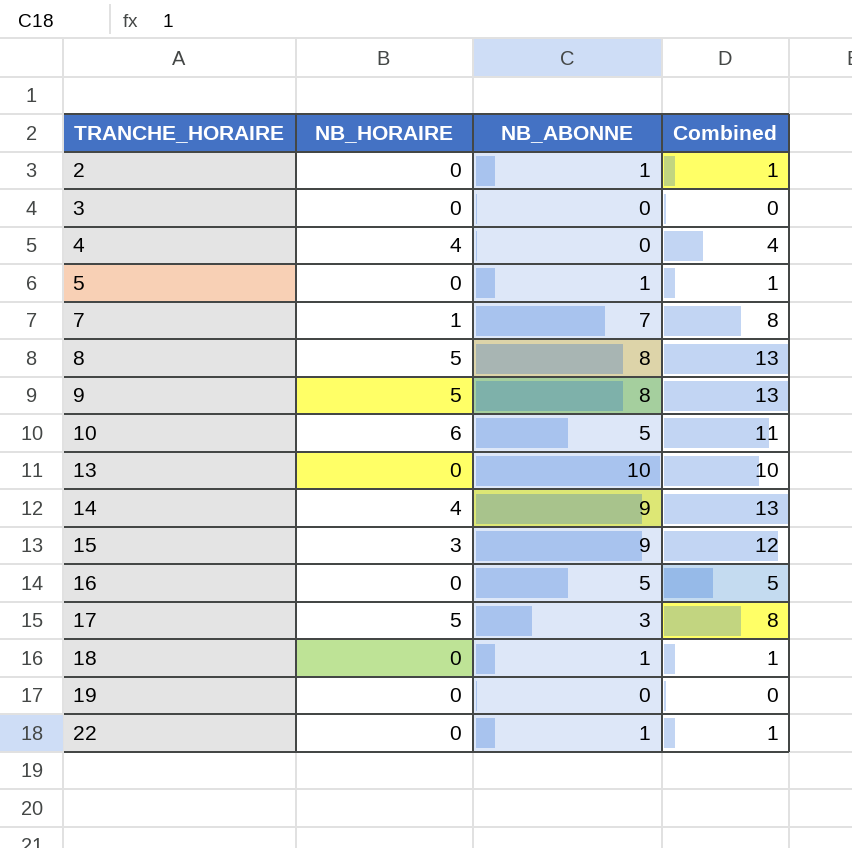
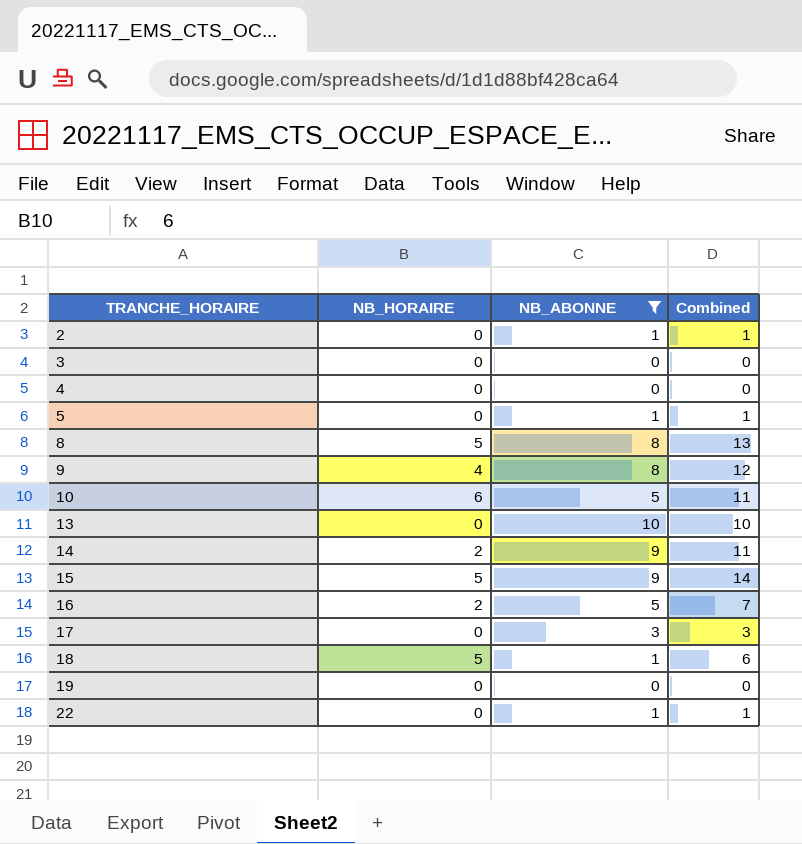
filter: none -> NB_ABONNE != 7
4 | NB_HORAIRE: 4 -> 0
4 | Combined: 4 -> 0
9 | NB_HORAIRE: 5 -> 4
9 | Combined: 13 -> 12
14 | NB_HORAIRE: 4 -> 2
14 | Combined: 13 -> 11
15 | NB_HORAIRE: 3 -> 5
15 | Combined: 12 -> 14
16 | NB_HORAIRE: 0 -> 2
16 | Combined: 5 -> 7
17 | NB_HORAIRE: 5 -> 0
17 | Combined: 8 -> 3
18 | NB_HORAIRE: 0 -> 5
18 | Combined: 1 -> 6

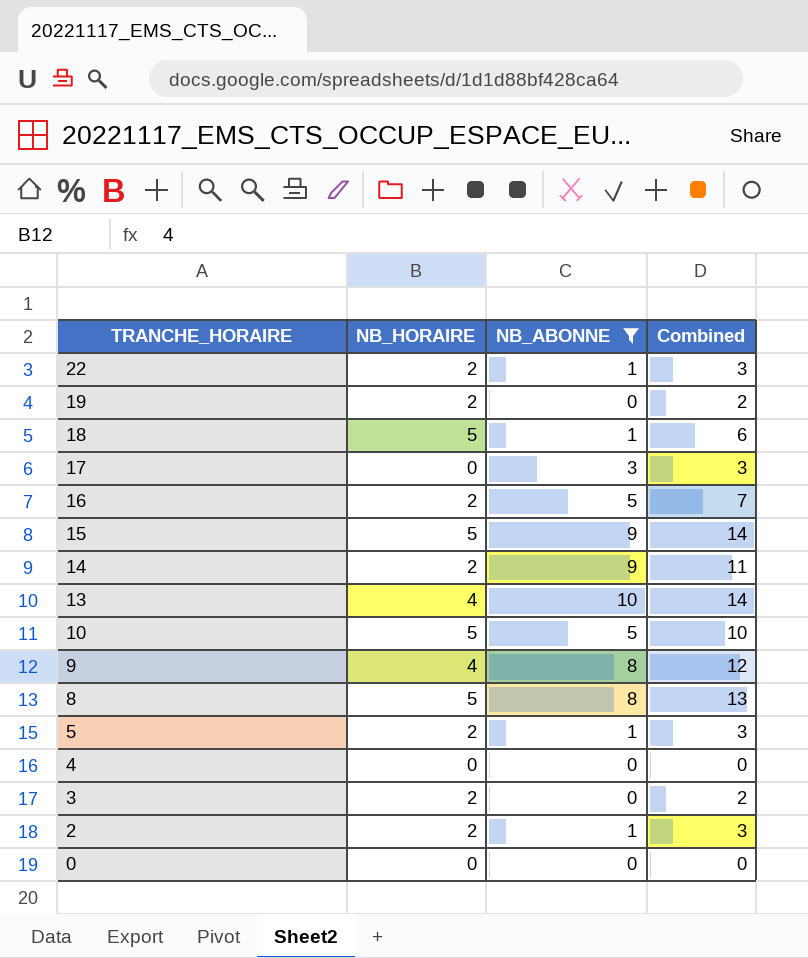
row order: TRANCHE_HORAIRE ascending -> TRANCHE_HORAIRE descending
22 | NB_HORAIRE: 0 -> 2
22 | Combined: 1 -> 3
19 | NB_HORAIRE: 0 -> 2
19 | Combined: 0 -> 2
13 | NB_HORAIRE: 0 -> 4
13 | Combined: 10 -> 14
10 | NB_HORAIRE: 6 -> 5
10 | Combined: 11 -> 10
5 | NB_HORAIRE: 0 -> 2
5 | Combined: 1 -> 3
3 | NB_HORAIRE: 0 -> 2
3 | Combined: 0 -> 2
2 | NB_HORAIRE: 0 -> 2
2 | Combined: 1 -> 3
row 0: none -> 0 | 0 | 0

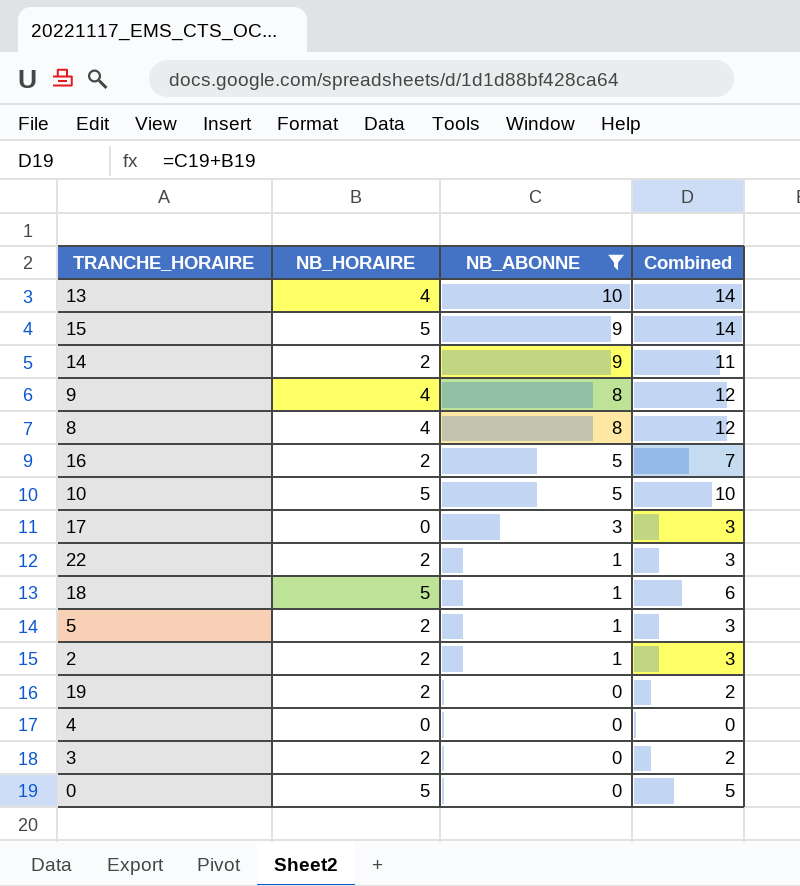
row order: TRANCHE_HORAIRE descending -> NB_ABONNE descending
8 | NB_HORAIRE: 5 -> 4
8 | Combined: 13 -> 12
0 | NB_HORAIRE: 0 -> 5
0 | Combined: 0 -> 5

